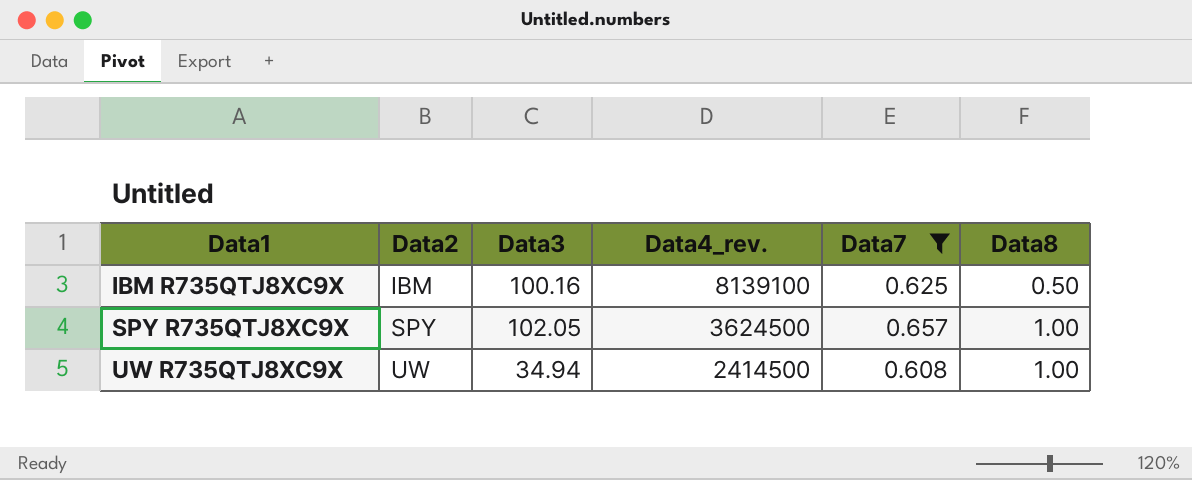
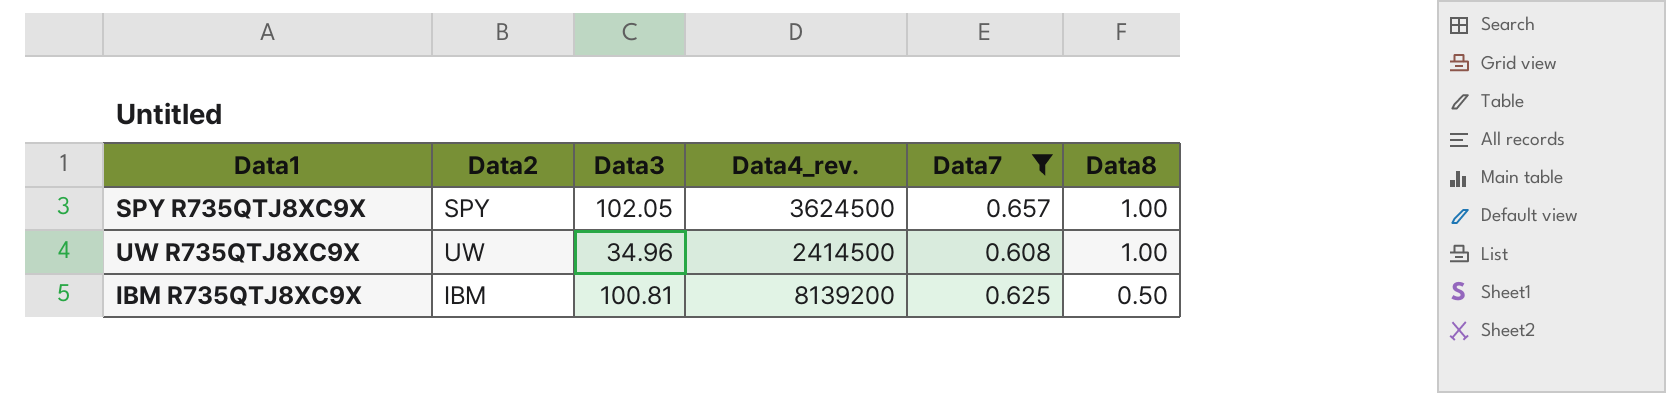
row order: Data1 ascending -> Data8 descending
UW R735QTJ8XC9X | Data3: 34.94 -> 34.96
IBM R735QTJ8XC9X | Data3: 100.16 -> 100.81
IBM R735QTJ8XC9X | Data4_rev.: 8139100 -> 8139200

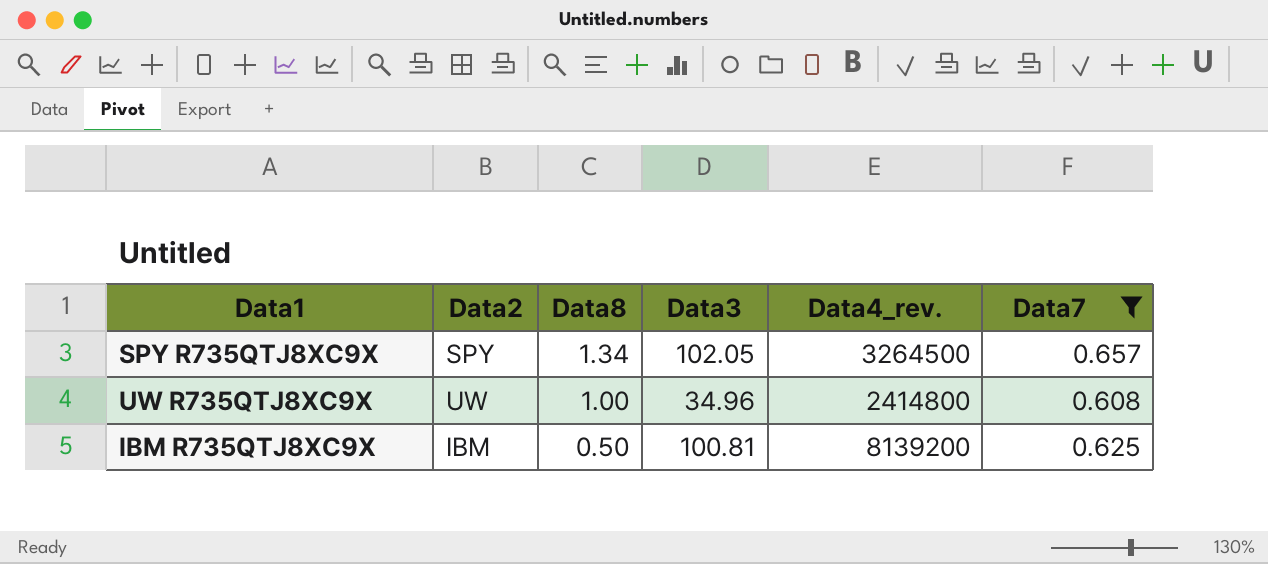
column Data8 | position: 6 -> 3
SPY R735QTJ8XC9X | Data8: 1.00 -> 1.34
SPY R735QTJ8XC9X | Data4_rev.: 3624500 -> 3264500
UW R735QTJ8XC9X | Data4_rev.: 2414500 -> 2414800

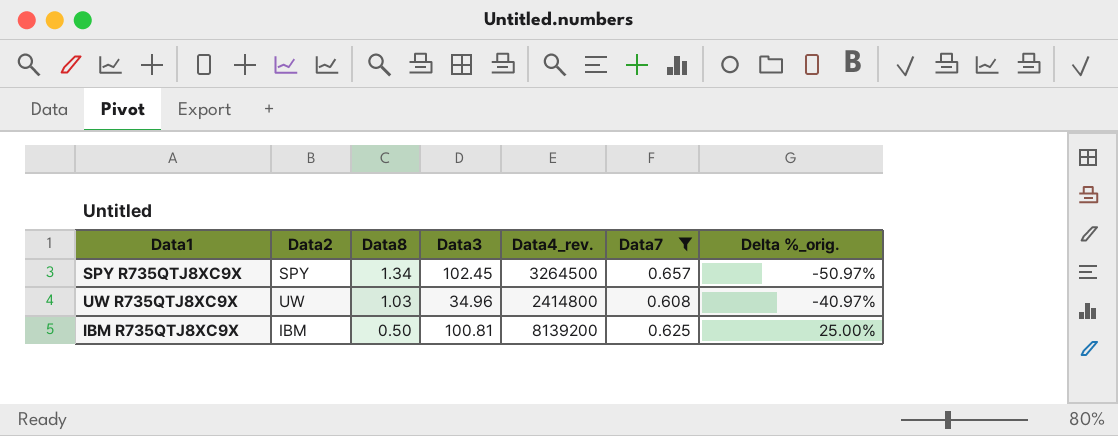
column Delta %_orig. | formula: none -> ([Data7] - [Data8]) / [Data8]
SPY R735QTJ8XC9X | Data3: 102.05 -> 102.45
UW R735QTJ8XC9X | Data8: 1.00 -> 1.03

